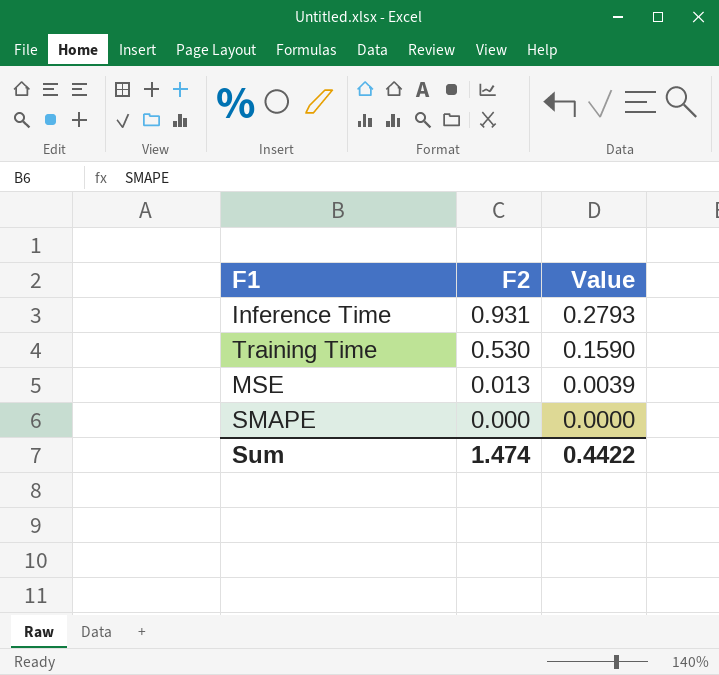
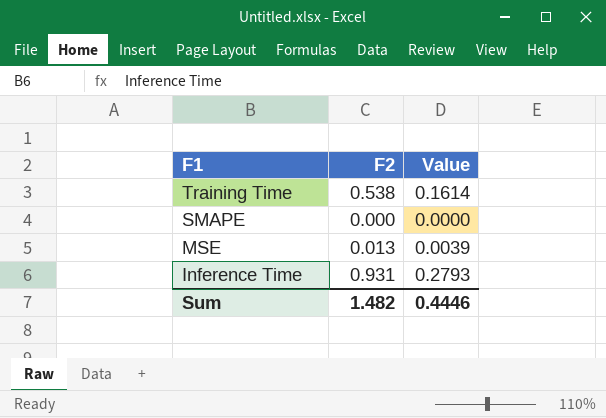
row order: F2 descending -> F1 descending
Training Time | F2: 0.530 -> 0.538
Training Time | Value: 0.1590 -> 0.1614
Sum | F2: 1.474 -> 1.482
Sum | Value: 0.4422 -> 0.4446

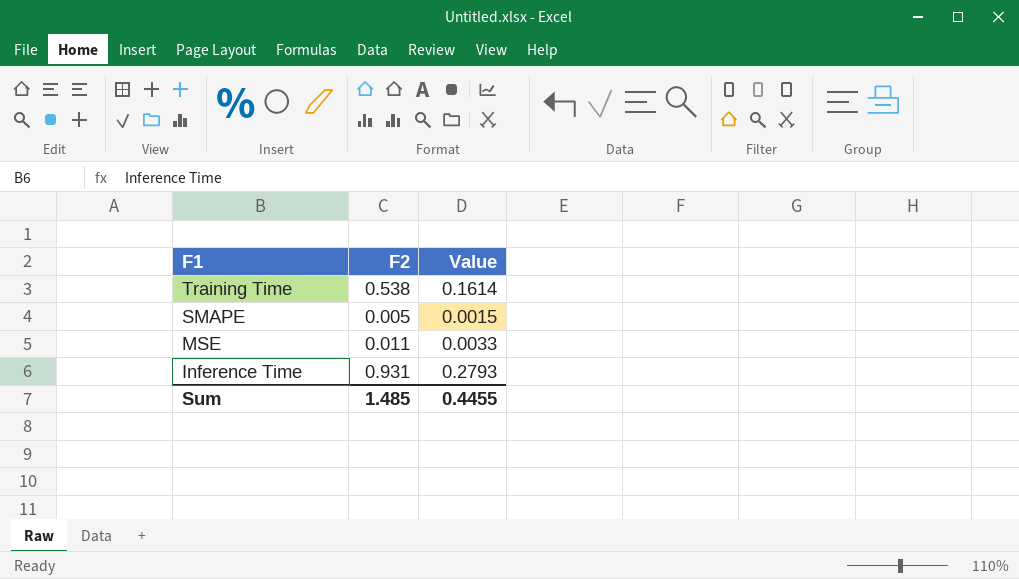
SMAPE | F2: 0.000 -> 0.005
SMAPE | Value: 0.0000 -> 0.0015
MSE | F2: 0.013 -> 0.011
MSE | Value: 0.0039 -> 0.0033
Sum | F2: 1.482 -> 1.485
Sum | Value: 0.4446 -> 0.4455

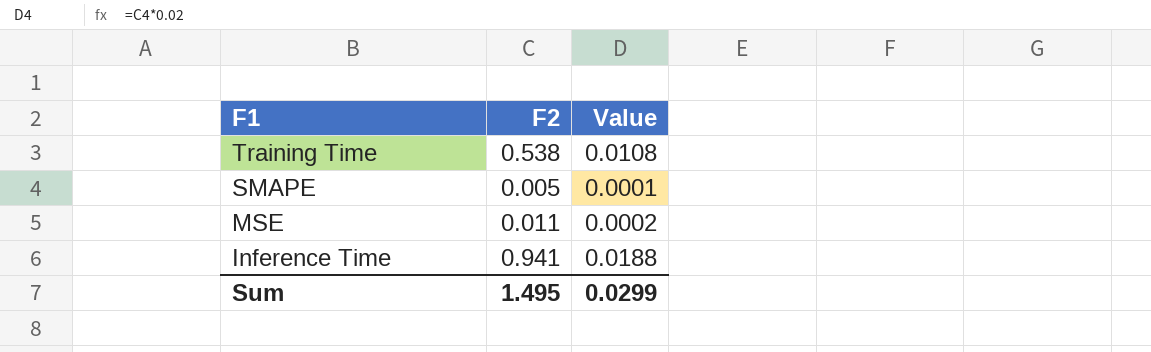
column Value | formula: [F2] * 0.3 -> [F2] * 0.02
Inference Time | F2: 0.931 -> 0.941
Sum | F2: 1.485 -> 1.495
Sum | Value: 0.4455 -> 0.0299

